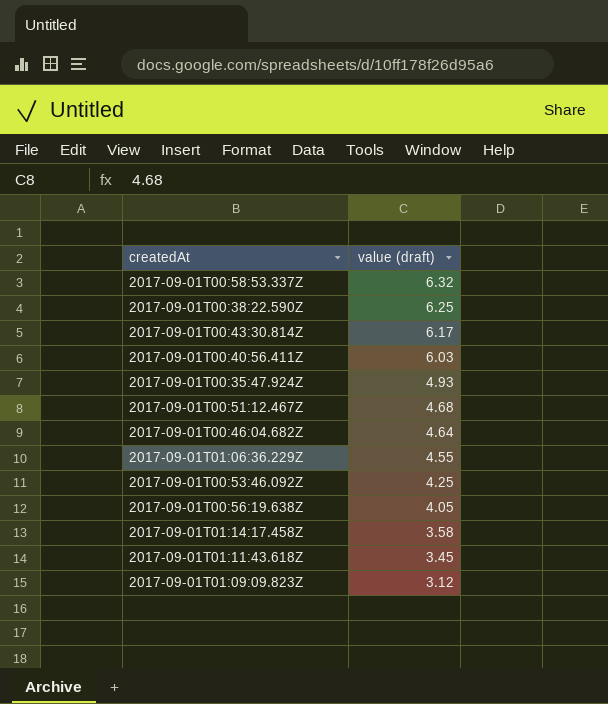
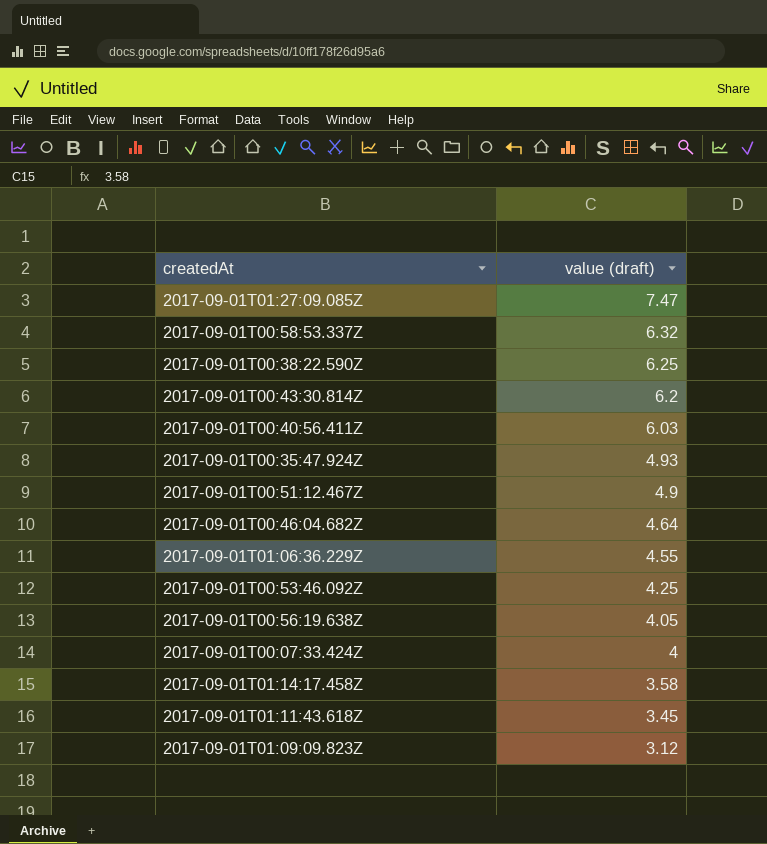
row 2017-09-01T01:27:09.085Z: none -> 7.47
2017-09-01T00:43:30.814Z | value (draft): 6.17 -> 6.2
2017-09-01T00:51:12.467Z | value (draft): 4.68 -> 4.9
row 2017-09-01T00:07:33.424Z: none -> 4

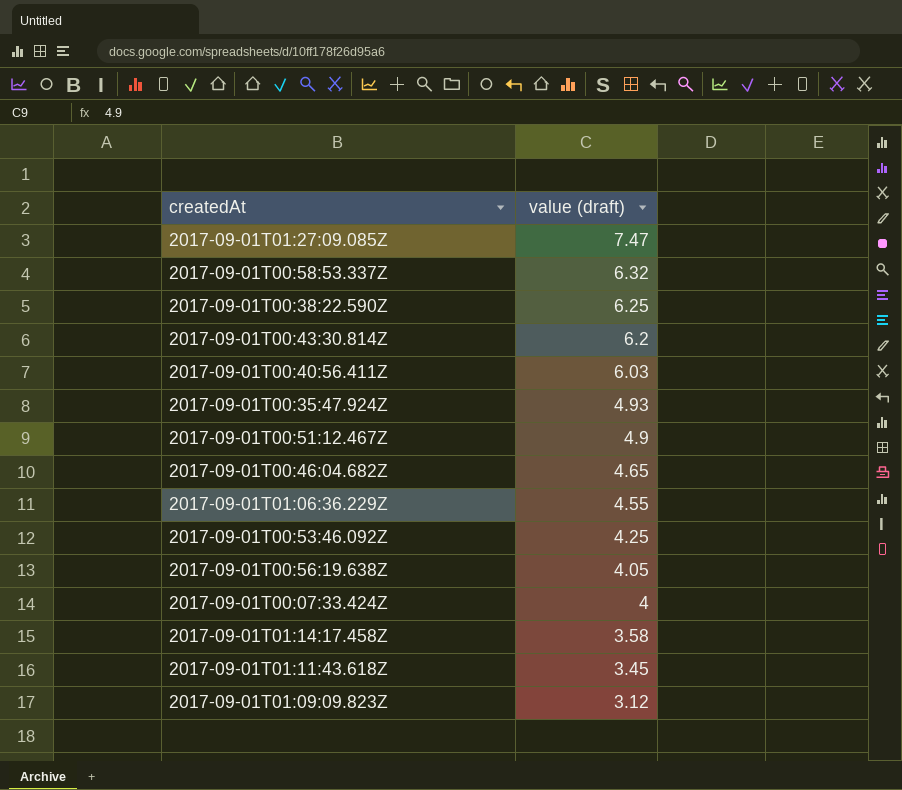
2017-09-01T00:46:04.682Z | value (draft): 4.64 -> 4.65

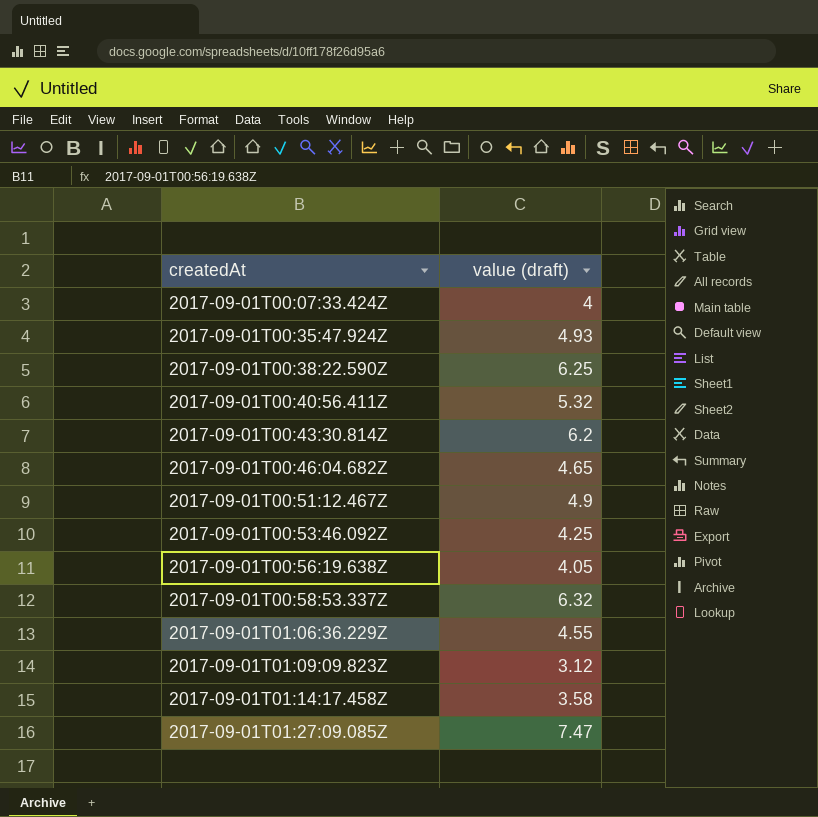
row order: value (draft) descending -> createdAt ascending
row 2017-09-01T01:11:43.618Z: 3.45 -> none
2017-09-01T00:40:56.411Z | value (draft): 6.03 -> 5.32

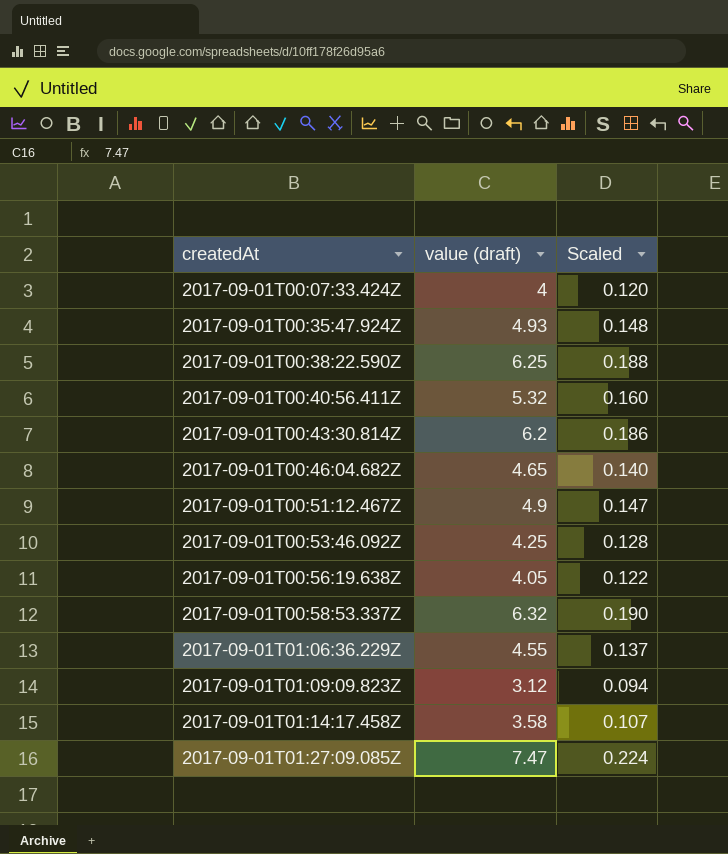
column Scaled | formula: none -> [value (draft)] * 0.03

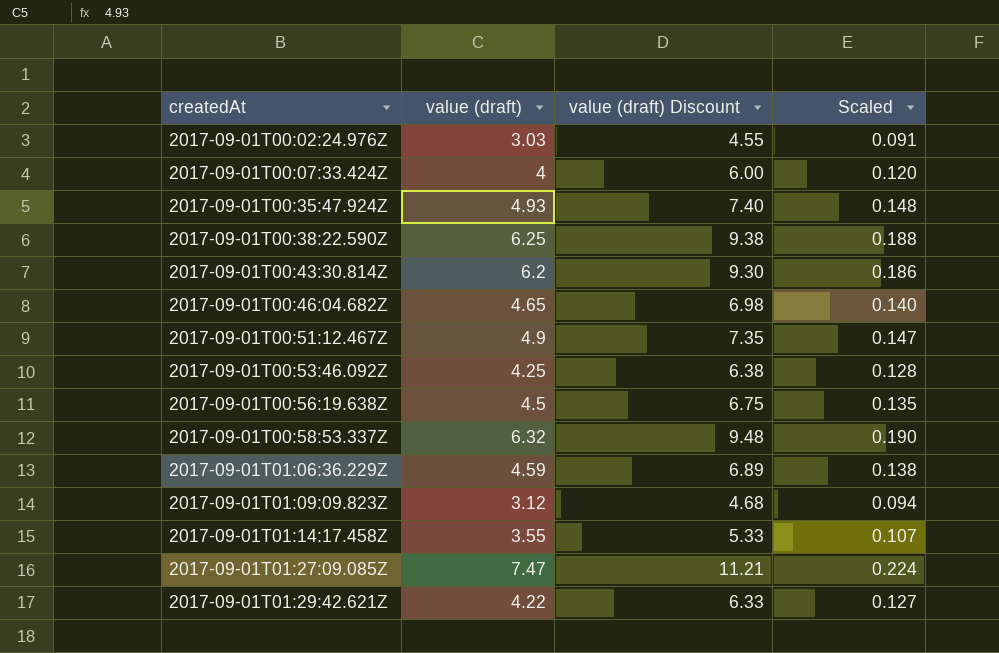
column value (draft) Discount | formula: none -> [value (draft)] * 1.5
row 2017-09-01T00:40:56.411Z: 5.32 | 0.160 -> none
row 2017-09-01T00:02:24.976Z: none -> 3.03 | 4.55 | 0.091
2017-09-01T00:56:19.638Z | value (draft): 4.05 -> 4.5
2017-09-01T00:56:19.638Z | Scaled: 0.122 -> 0.135
2017-09-01T01:06:36.229Z | value (draft): 4.55 -> 4.59
2017-09-01T01:06:36.229Z | Scaled: 0.137 -> 0.138
2017-09-01T01:14:17.458Z | value (draft): 3.58 -> 3.55
row 2017-09-01T01:29:42.621Z: none -> 4.22 | 6.33 | 0.127

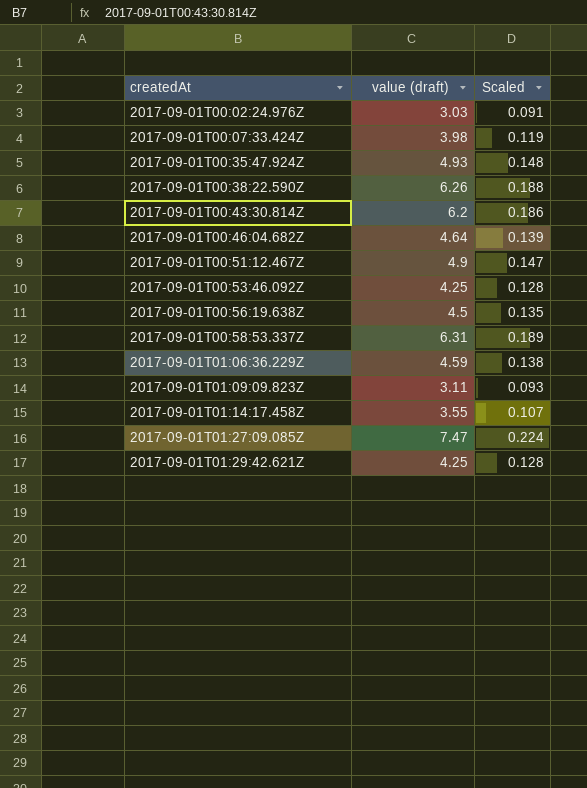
column value (draft) Discount | formula: [value (draft)] * 1.5 -> none
2017-09-01T00:07:33.424Z | value (draft): 4 -> 3.98
2017-09-01T00:07:33.424Z | Scaled: 0.120 -> 0.119
2017-09-01T00:38:22.590Z | value (draft): 6.25 -> 6.26
2017-09-01T00:46:04.682Z | value (draft): 4.65 -> 4.64
2017-09-01T00:46:04.682Z | Scaled: 0.140 -> 0.139
2017-09-01T00:58:53.337Z | value (draft): 6.32 -> 6.31
2017-09-01T00:58:53.337Z | Scaled: 0.190 -> 0.189
2017-09-01T01:09:09.823Z | value (draft): 3.12 -> 3.11
2017-09-01T01:09:09.823Z | Scaled: 0.094 -> 0.093
2017-09-01T01:29:42.621Z | value (draft): 4.22 -> 4.25
2017-09-01T01:29:42.621Z | Scaled: 0.127 -> 0.128

